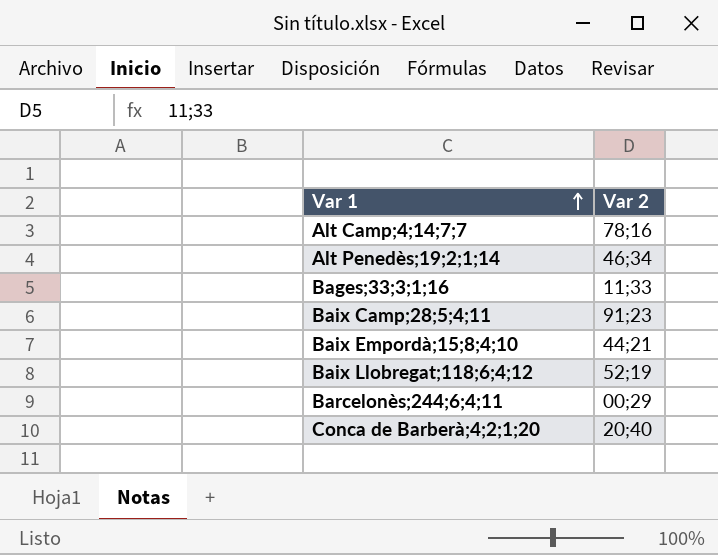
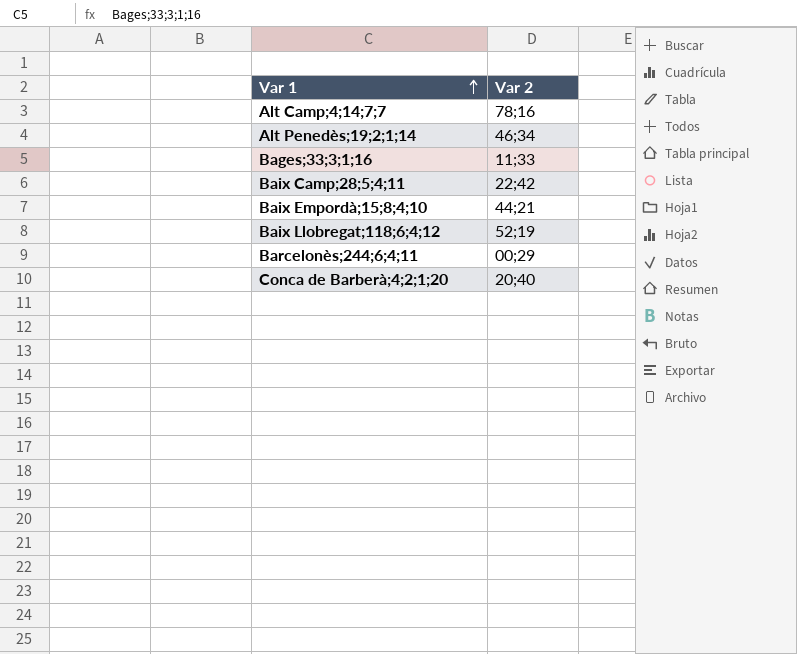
Baix Camp;28;5;4;11 | Var 2: 91;23 -> 22;42

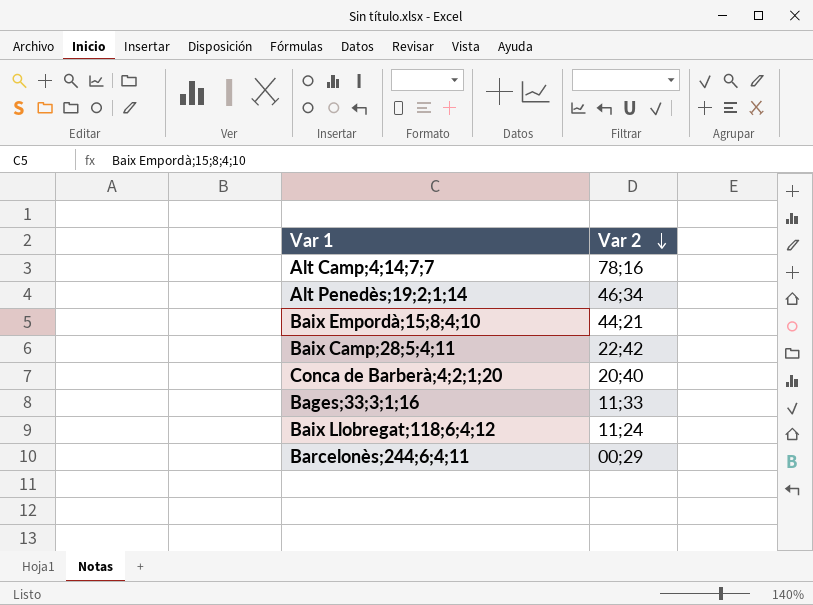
row order: Var 1 ascending -> Var 2 descending
Baix Llobregat;118;6;4;12 | Var 2: 52;19 -> 11;24

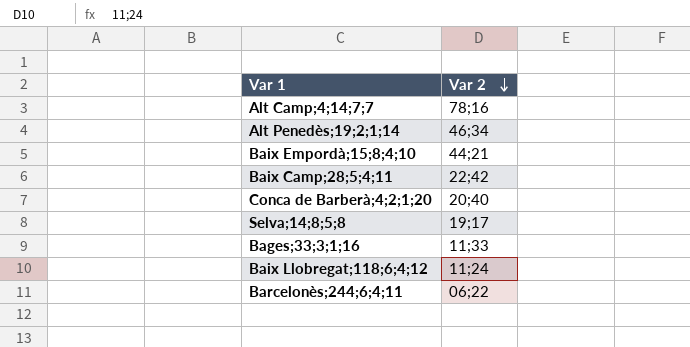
row Selva;14;8;5;8: none -> 19;17
Barcelonès;244;6;4;11 | Var 2: 00;29 -> 06;22

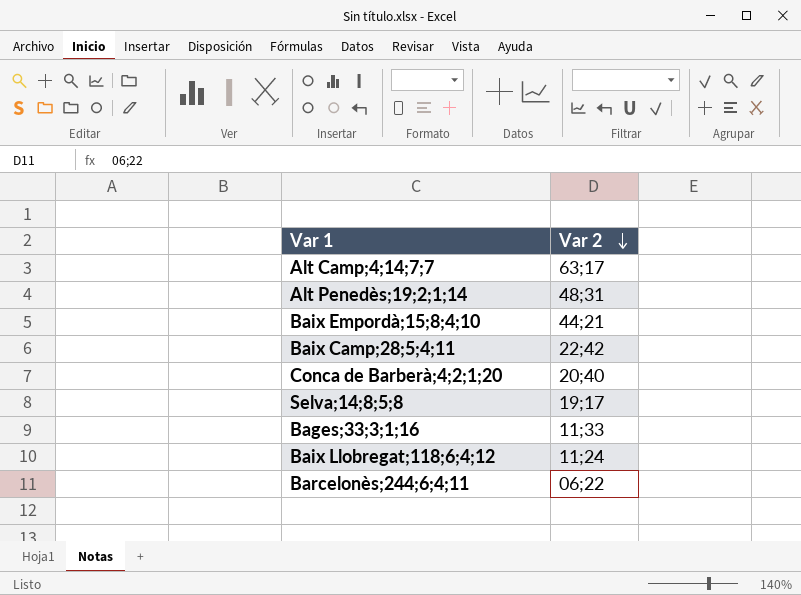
Alt Camp;4;14;7;7 | Var 2: 78;16 -> 63;17
Alt Penedès;19;2;1;14 | Var 2: 46;34 -> 48;31

